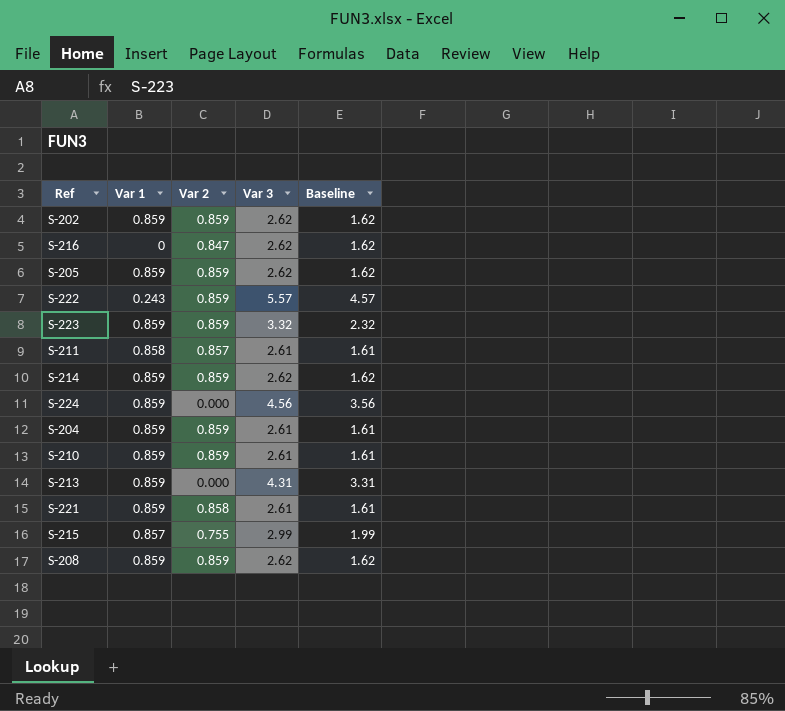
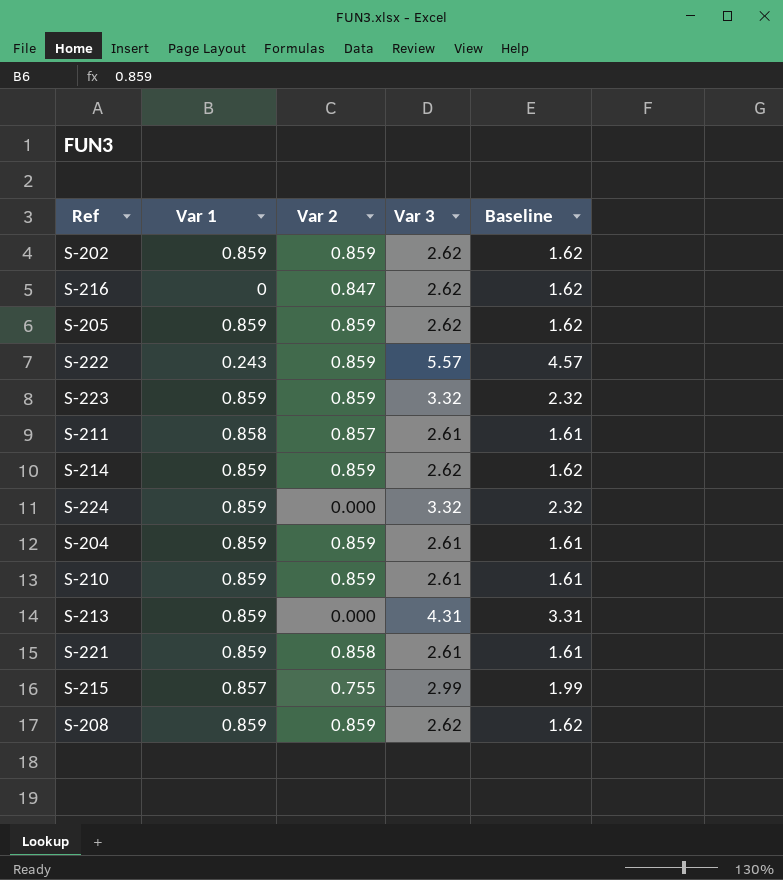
S-224 | Var 3: 4.56 -> 3.32
S-224 | Baseline: 3.56 -> 2.32

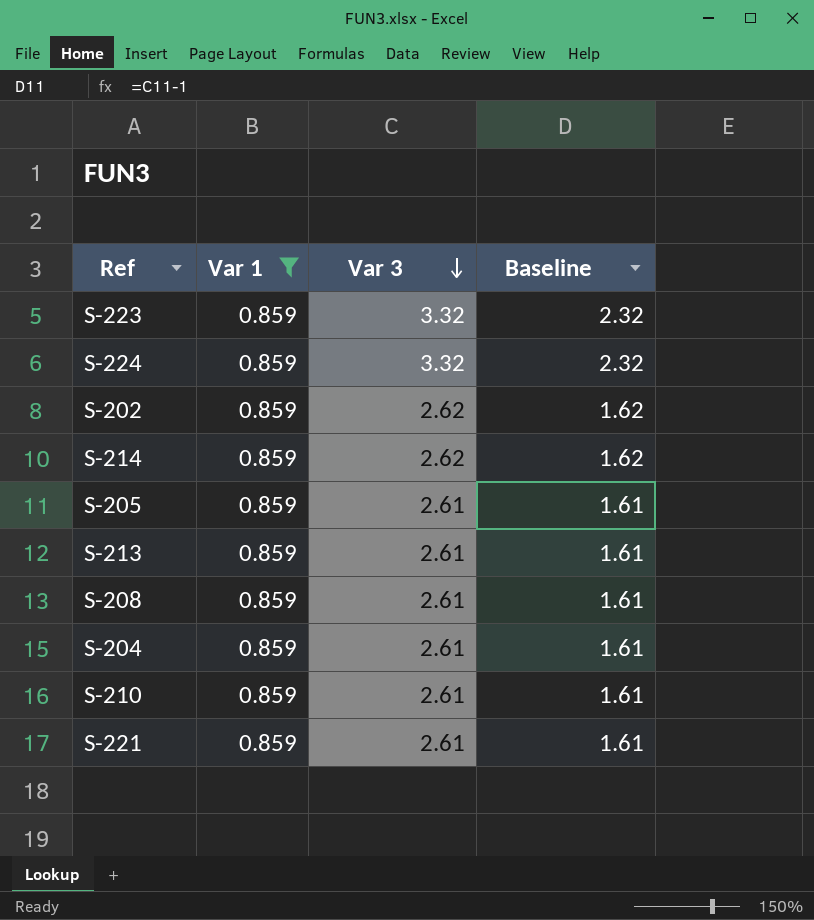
filter: none -> Var 1 = 0.859
row order: none -> Var 3 descending
column Var 2 | position: 3 -> none
S-205 | Var 3: 2.62 -> 2.61
S-205 | Baseline: 1.62 -> 1.61
S-213 | Var 3: 4.31 -> 2.61
S-213 | Baseline: 3.31 -> 1.61
S-208 | Var 3: 2.62 -> 2.61
S-208 | Baseline: 1.62 -> 1.61

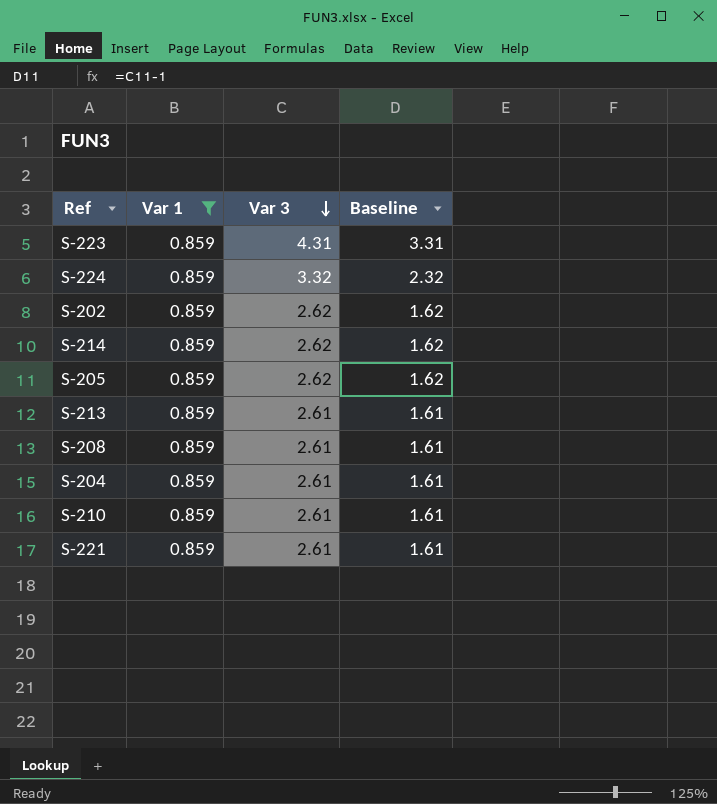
S-223 | Var 3: 3.32 -> 4.31
S-223 | Baseline: 2.32 -> 3.31
S-205 | Var 3: 2.61 -> 2.62
S-205 | Baseline: 1.61 -> 1.62

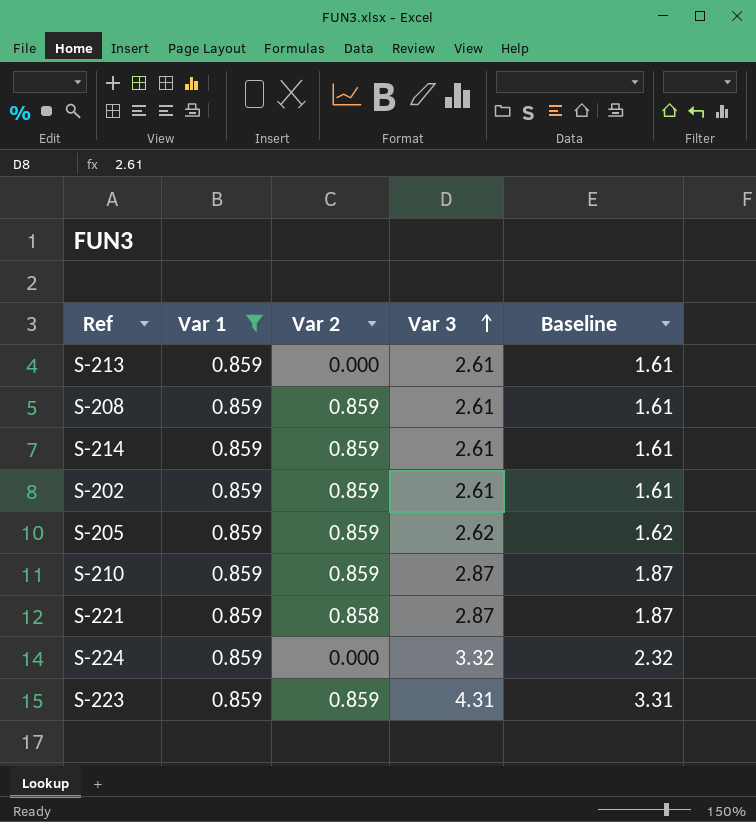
row order: Var 3 descending -> Var 3 ascending
column Var 2 | position: none -> 3
row S-204: 0.859 | 2.61 | 1.61 -> none
S-214 | Var 3: 2.62 -> 2.61
S-214 | Baseline: 1.62 -> 1.61
S-202 | Var 3: 2.62 -> 2.61
S-202 | Baseline: 1.62 -> 1.61
S-210 | Var 3: 2.61 -> 2.87
S-210 | Baseline: 1.61 -> 1.87
S-221 | Var 3: 2.61 -> 2.87
S-221 | Baseline: 1.61 -> 1.87

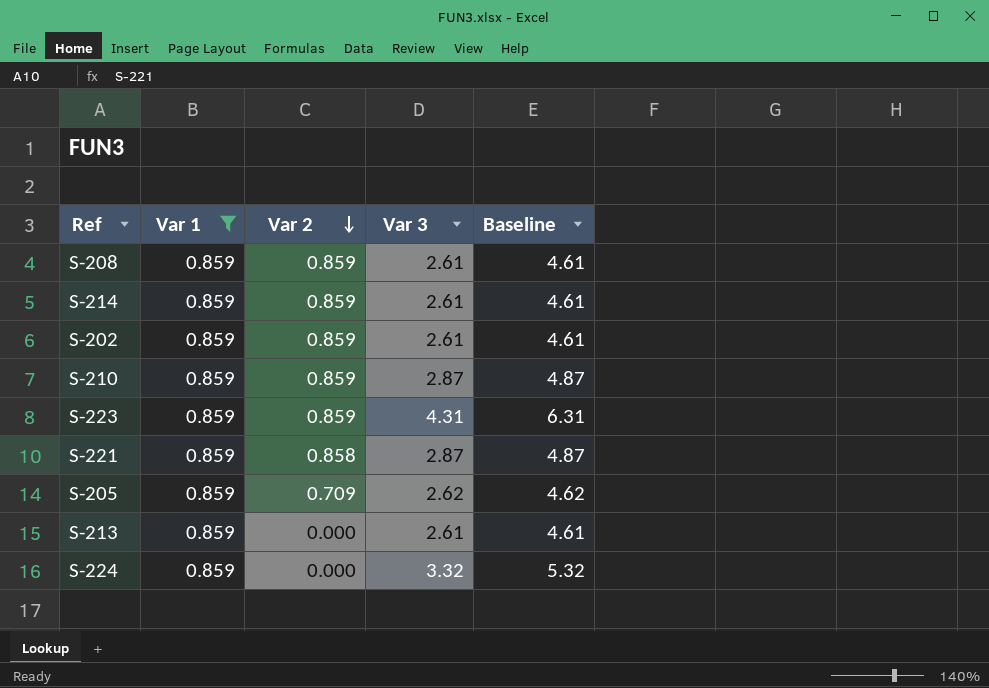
row order: Var 3 ascending -> Var 2 descending
column Baseline | formula: [Var 3] - 1 -> [Var 3] + 2
S-205 | Var 2: 0.859 -> 0.709

